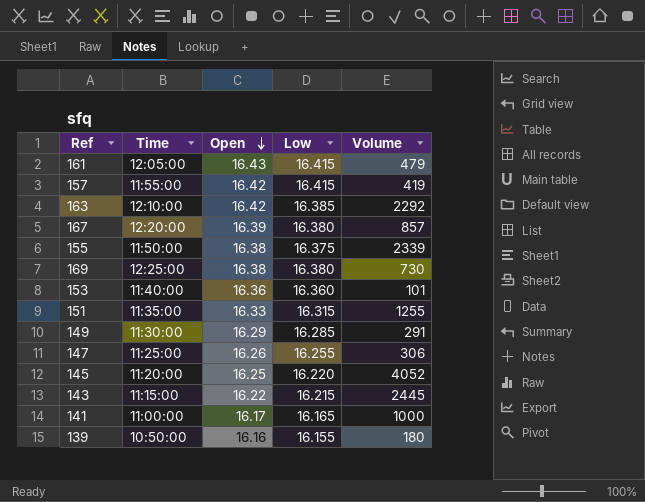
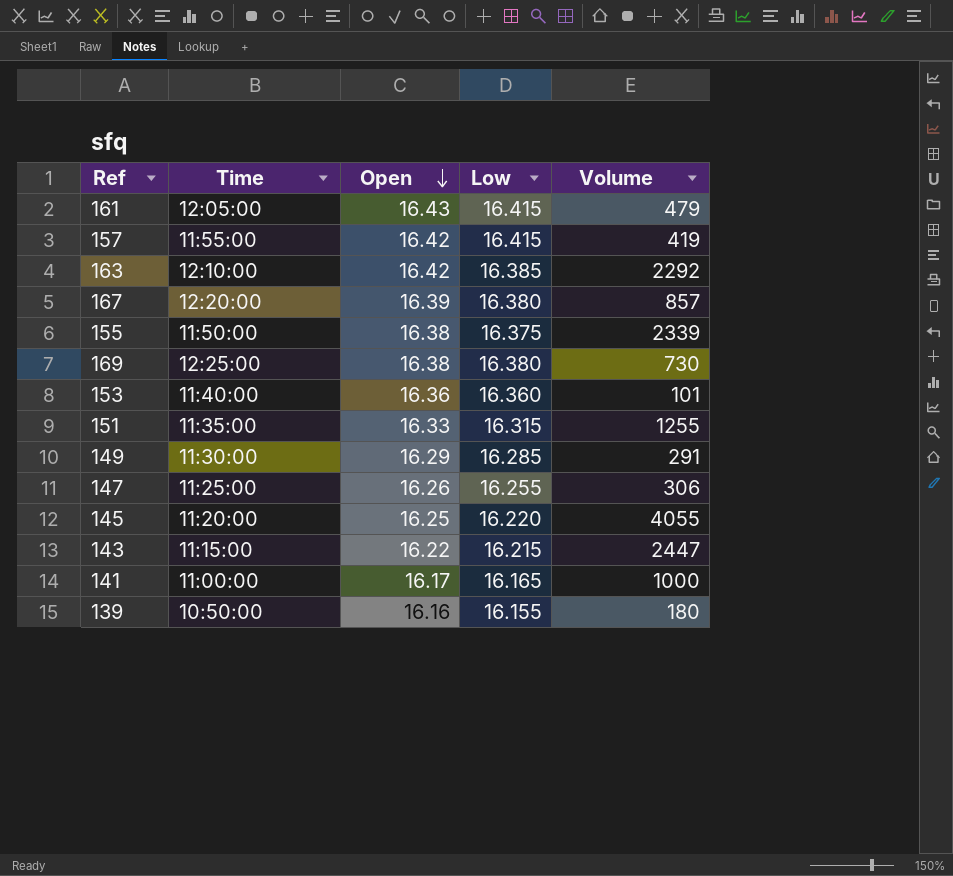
145 | Volume: 4052 -> 4055
143 | Volume: 2445 -> 2447

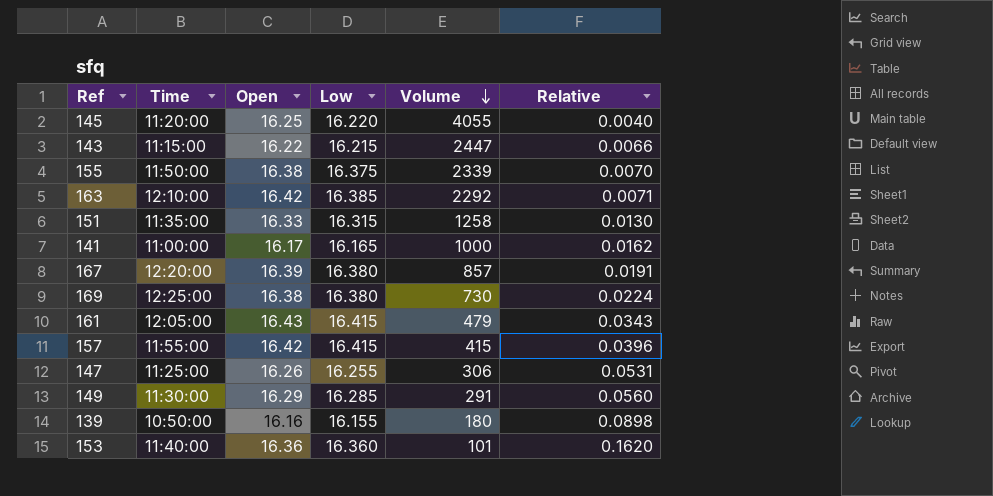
row order: Open descending -> Volume descending
column Relative | formula: none -> [Low] / [Volume]
151 | Volume: 1255 -> 1258
157 | Volume: 419 -> 415

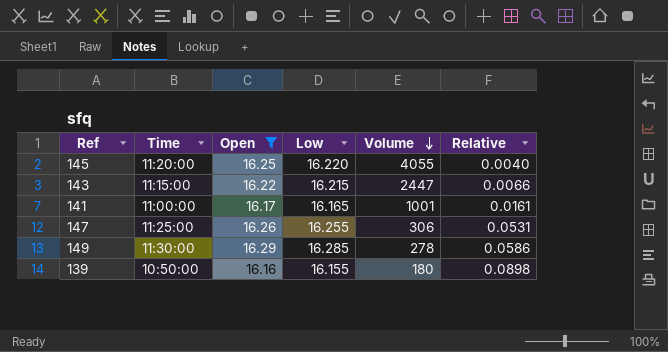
filter: none -> Open <= 16.29
141 | Volume: 1000 -> 1001
141 | Relative: 0.0162 -> 0.0161
149 | Volume: 291 -> 278
149 | Relative: 0.0560 -> 0.0586

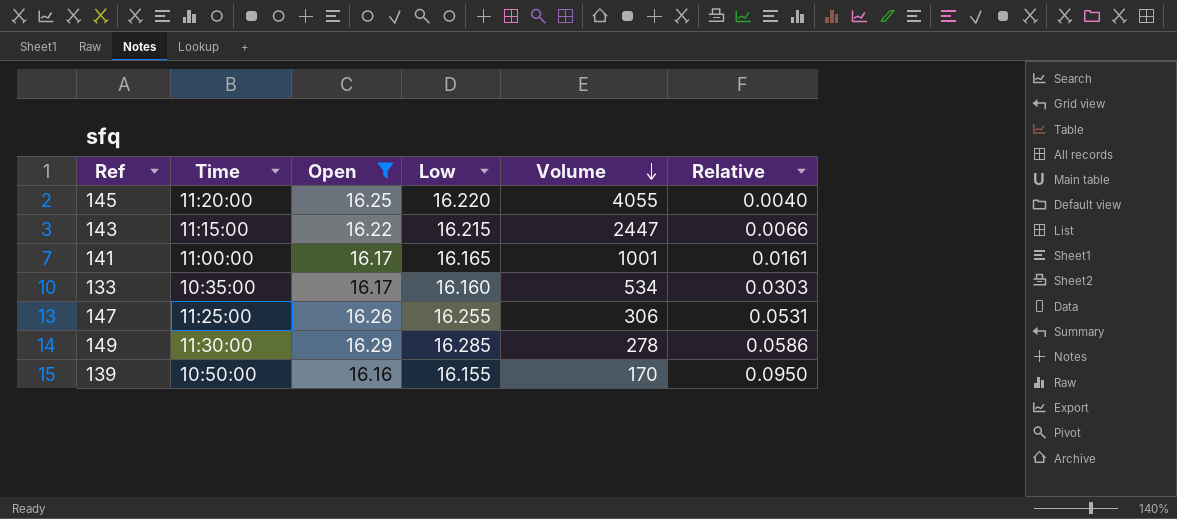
row 133: none -> 10:35:00 | 16.17 | 16.160 | 534 | 0.0303
139 | Volume: 180 -> 170
139 | Relative: 0.0898 -> 0.0950

